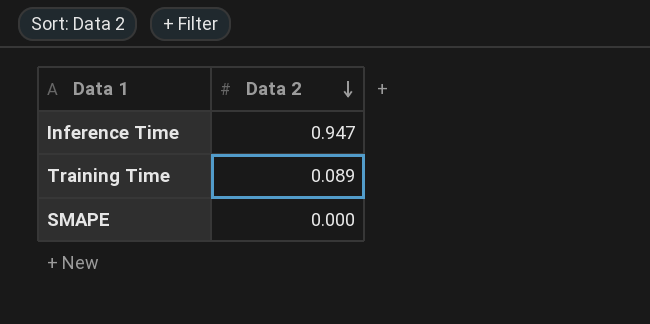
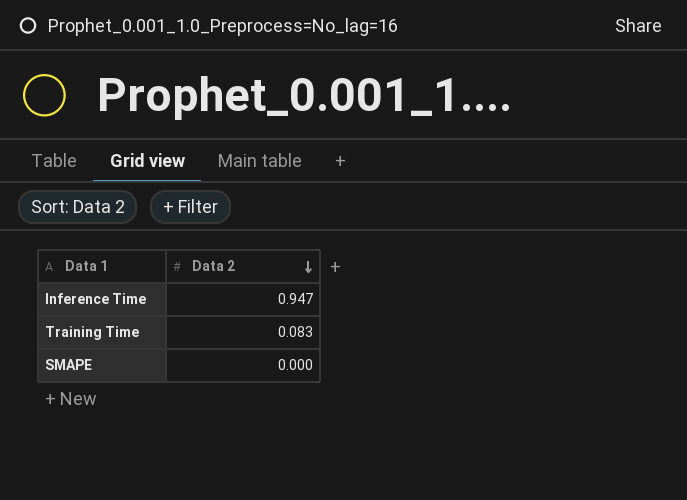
Training Time | Data 2: 0.089 -> 0.083

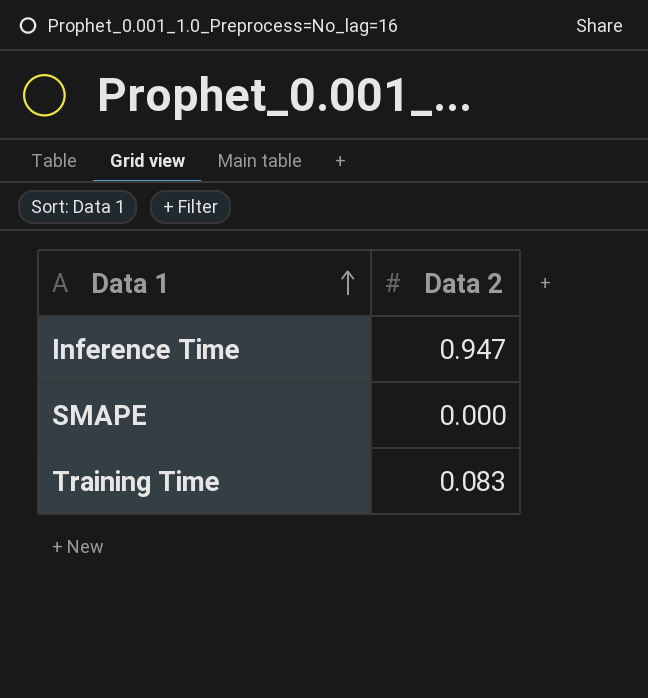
row order: Data 2 descending -> Data 1 ascending

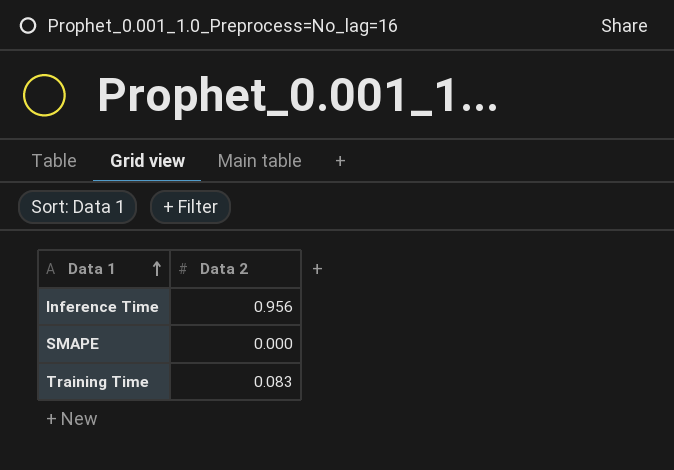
Inference Time | Data 2: 0.947 -> 0.956

